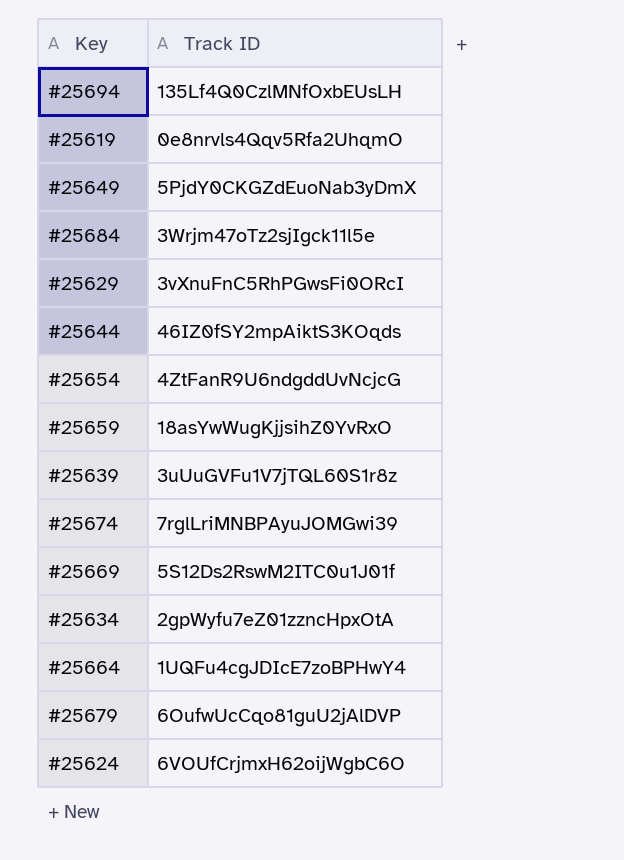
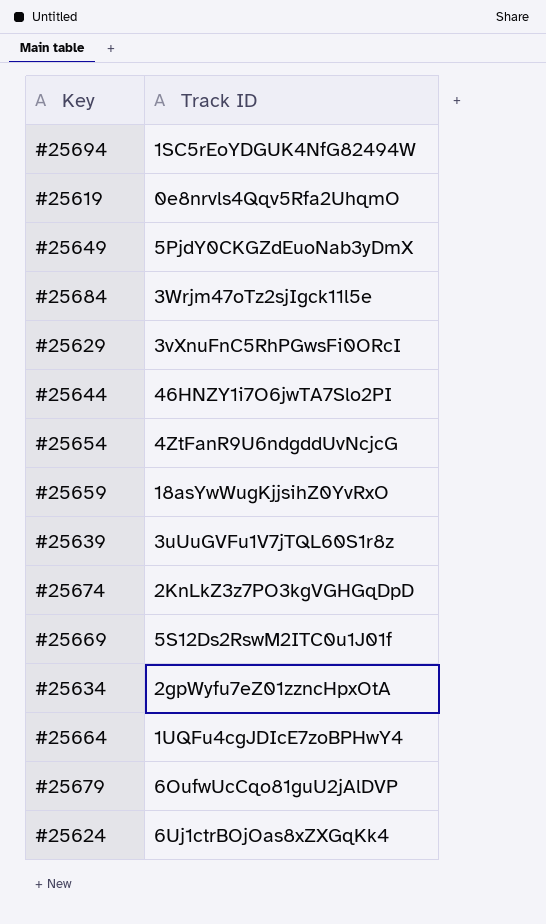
#25694 | Track ID: 135Lf4Q0CzlMNfOxbEUsLH -> 1SC5rEoYDGUK4NfG82494W
#25644 | Track ID: 46IZ0fSY2mpAiktS3KOqds -> 46HNZY1i7O6jwTA7Slo2PI
#25674 | Track ID: 7rglLriMNBPAyuJOMGwi39 -> 2KnLkZ3z7PO3kgVGHGqDpD
#25624 | Track ID: 6VOUfCrjmxH62oijWgbC6O -> 6Uj1ctrBOjOas8xZXGqKk4

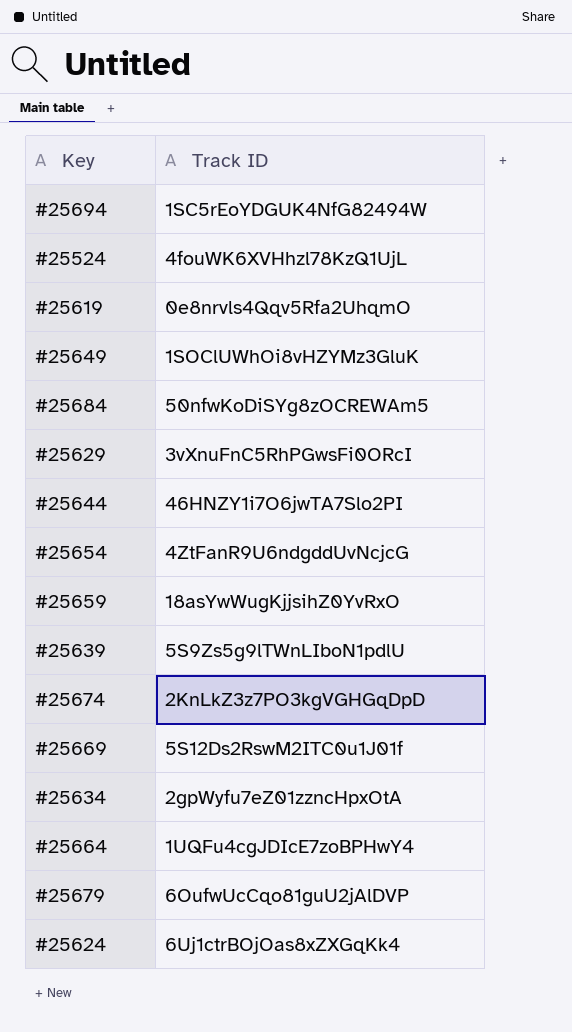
row #25524: none -> 4fouWK6XVHhzl78KzQ1UjL
#25649 | Track ID: 5PjdY0CKGZdEuoNab3yDmX -> 1SOClUWhOi8vHZYMz3GluK
#25684 | Track ID: 3Wrjm47oTz2sjIgck11l5e -> 50nfwKoDiSYg8zOCREWAm5
#25639 | Track ID: 3uUuGVFu1V7jTQL60S1r8z -> 5S9Zs5g9lTWnLIboN1pdlU

